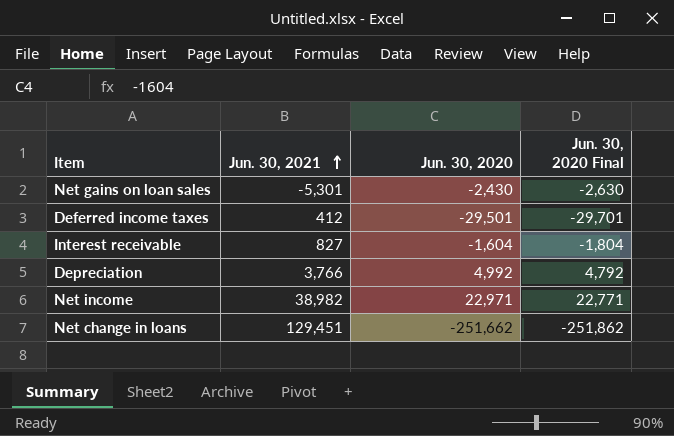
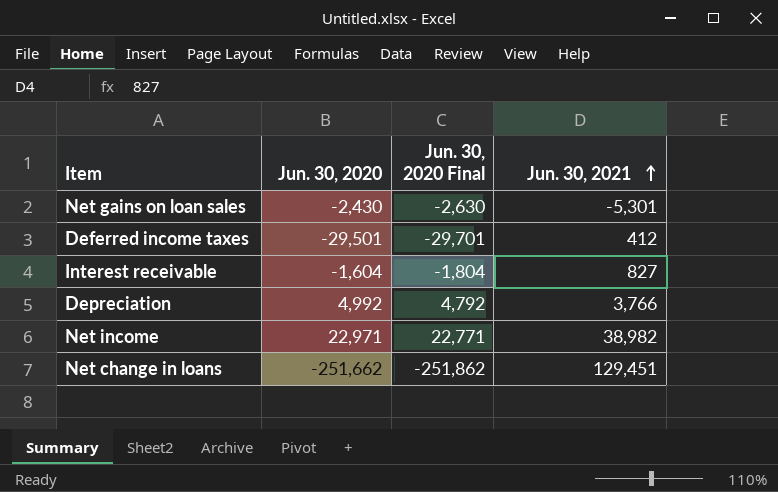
column Jun. 30, 2021 | position: 2 -> 4

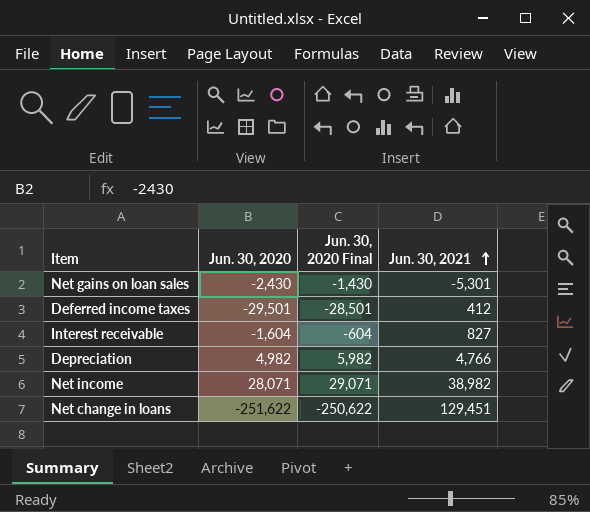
column Jun. 30, 2020 Final | formula: [Jun. 30, 2020] - 200 -> [Jun. 30, 2020] + 1000
Depreciation | Jun. 30, 2020: 4,992 -> 4,982
Depreciation | Jun. 30, 2021: 3,766 -> 4,766
Net income | Jun. 30, 2020: 22,971 -> 28,071
Net change in loans | Jun. 30, 2020: -251,662 -> -251,622

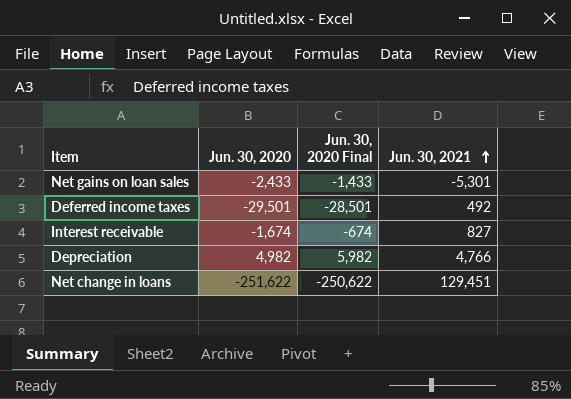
row Net income: 28,071 | 29,071 | 38,982 -> none
Net gains on loan sales | Jun. 30, 2020: -2,430 -> -2,433
Net gains on loan sales | Jun. 30, 2020 Final: -1,430 -> -1,433
Deferred income taxes | Jun. 30, 2021: 412 -> 492
Interest receivable | Jun. 30, 2020: -1,604 -> -1,674
Interest receivable | Jun. 30, 2020 Final: -604 -> -674

